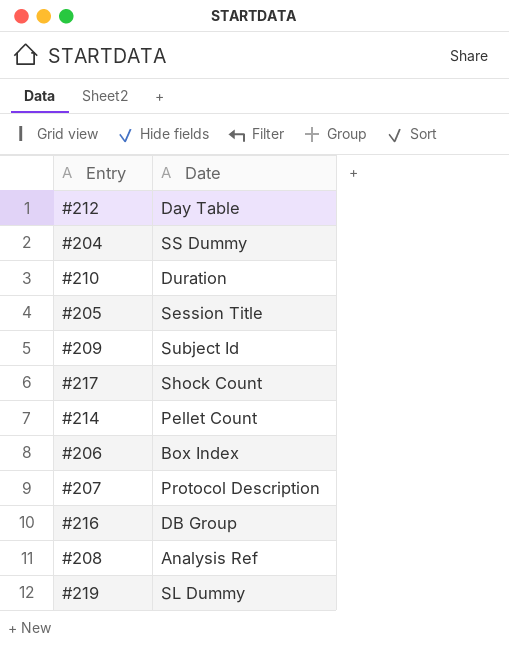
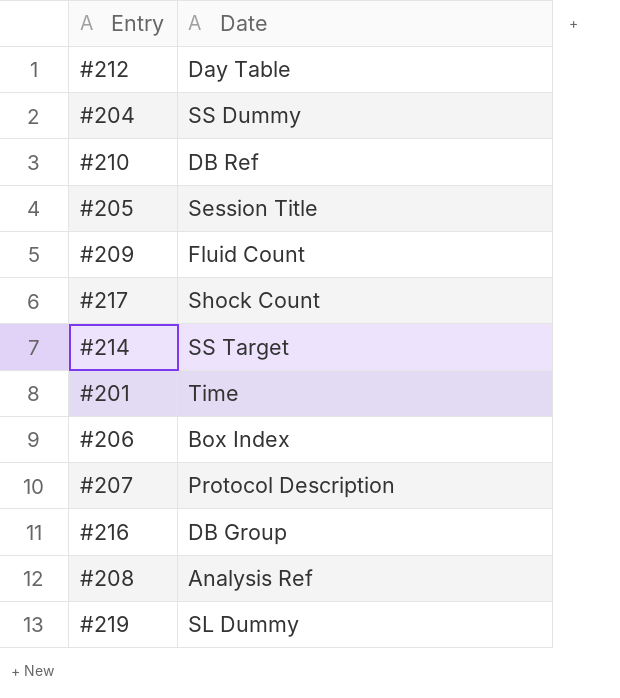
#210 | Date: Duration -> DB Ref
#209 | Date: Subject Id -> Fluid Count
#214 | Date: Pellet Count -> SS Target
row #201: none -> Time

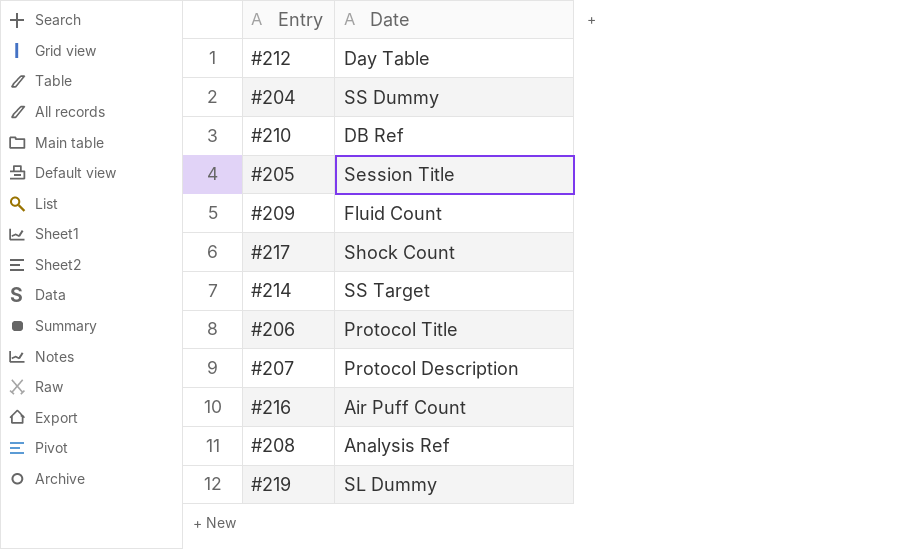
row #201: Time -> none
#206 | Date: Box Index -> Protocol Title
#216 | Date: DB Group -> Air Puff Count

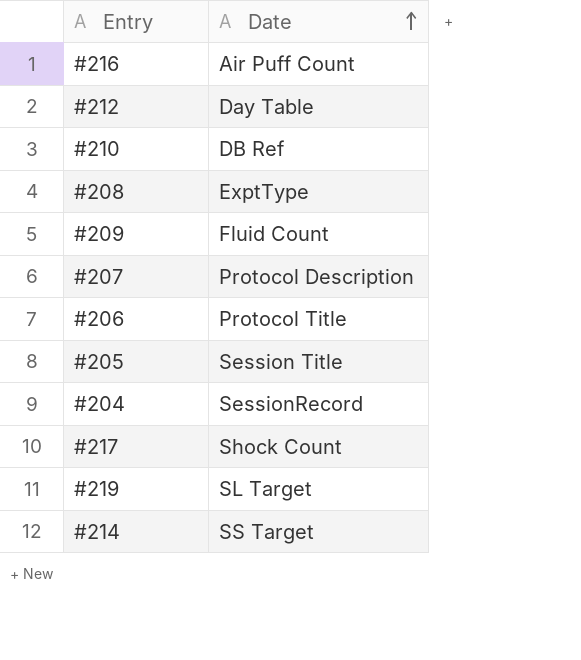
row order: none -> Date ascending
#208 | Date: Analysis Ref -> ExptType
#204 | Date: SS Dummy -> SessionRecord
#219 | Date: SL Dummy -> SL Target

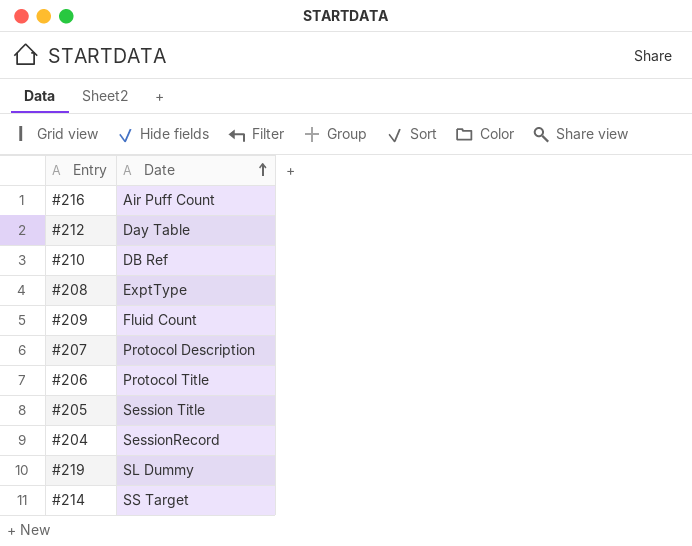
row #217: Shock Count -> none
#219 | Date: SL Target -> SL Dummy

